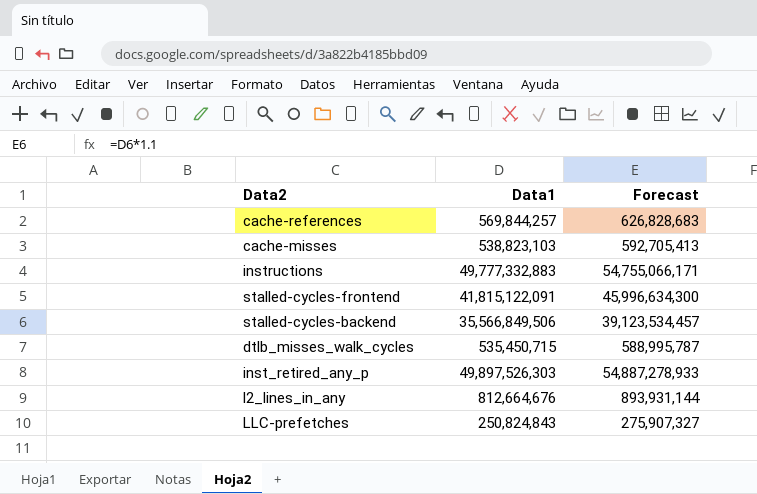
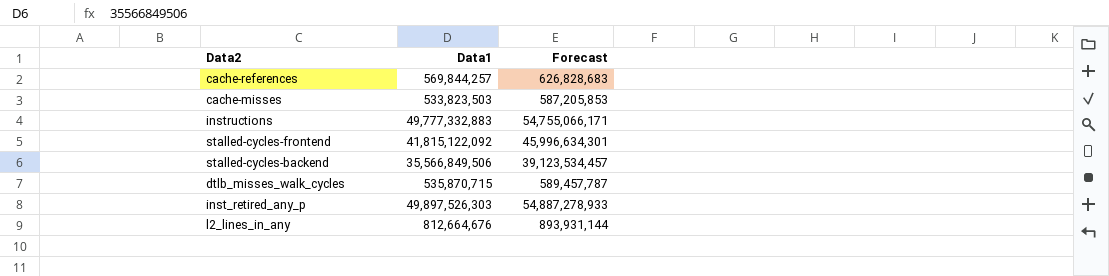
row LLC-prefetches: 250,824,843 | 275,907,327 -> none
cache-misses | Data1: 538,823,103 -> 533,823,503
cache-misses | Forecast: 592,705,413 -> 587,205,853
stalled-cycles-frontend | Data1: 41,815,122,091 -> 41,815,122,092
stalled-cycles-frontend | Forecast: 45,996,634,300 -> 45,996,634,301
dtlb_misses_walk_cycles | Data1: 535,450,715 -> 535,870,715
dtlb_misses_walk_cycles | Forecast: 588,995,787 -> 589,457,787

